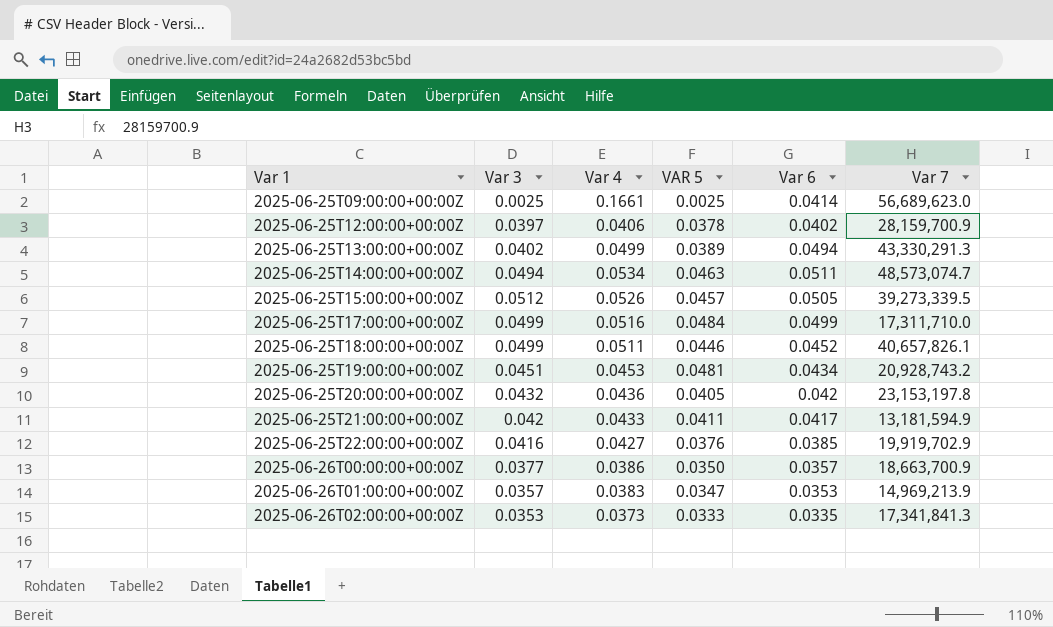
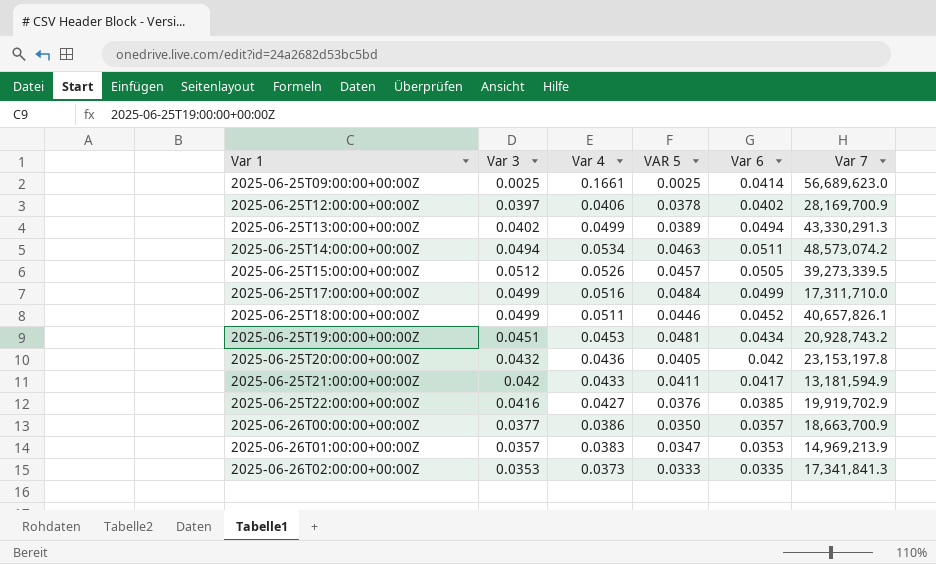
2025-06-25T12:00:00+00:00Z | Var 7: 28,159,700.9 -> 28,169,700.9
2025-06-25T14:00:00+00:00Z | Var 7: 48,573,074.7 -> 48,573,074.2

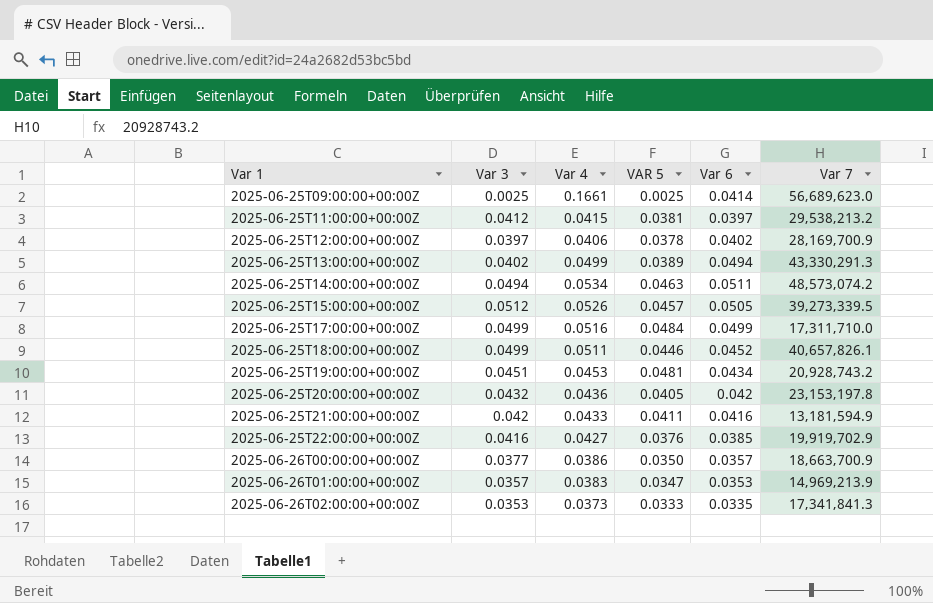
row 2025-06-25T11:00:00+00:00Z: none -> 0.0412 | 0.0415 | 0.0381 | 0.0397 | 29,538,213.2
2025-06-25T21:00:00+00:00Z | Var 6: 0.0417 -> 0.0416

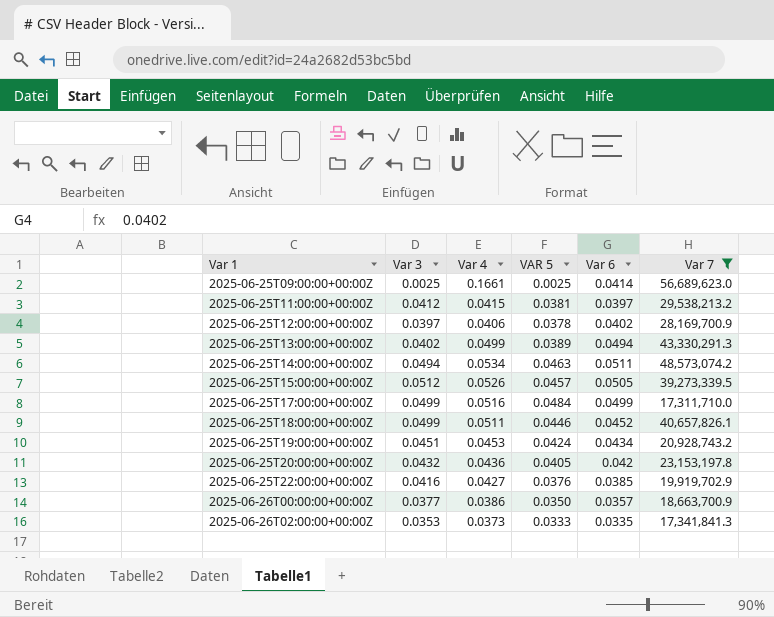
filter: none -> Var 7 >= 17,311,710.0
2025-06-25T19:00:00+00:00Z | VAR 5: 0.0481 -> 0.0424

